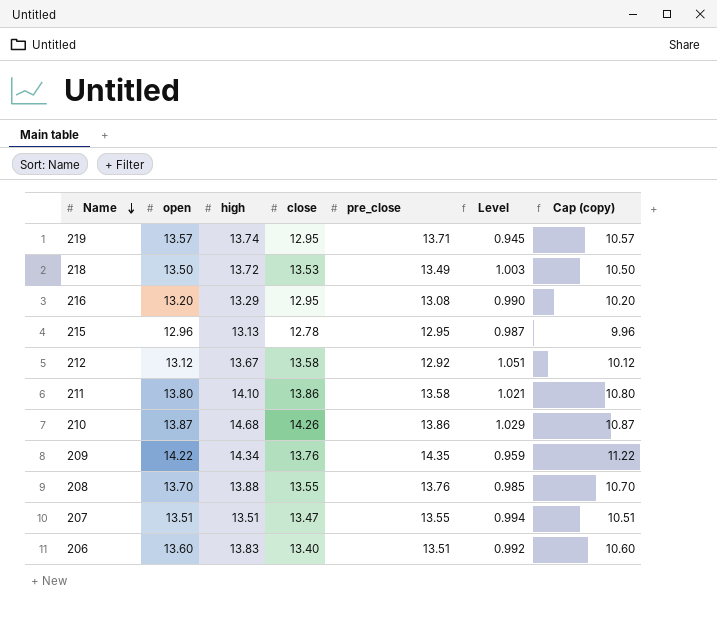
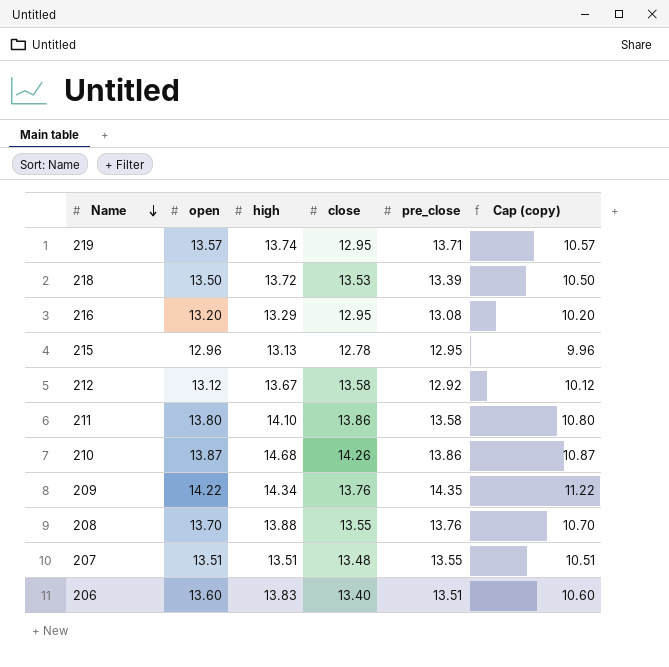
column Level | formula: [close] / [pre_close] -> none
218 | pre_close: 13.49 -> 13.39
207 | close: 13.47 -> 13.48

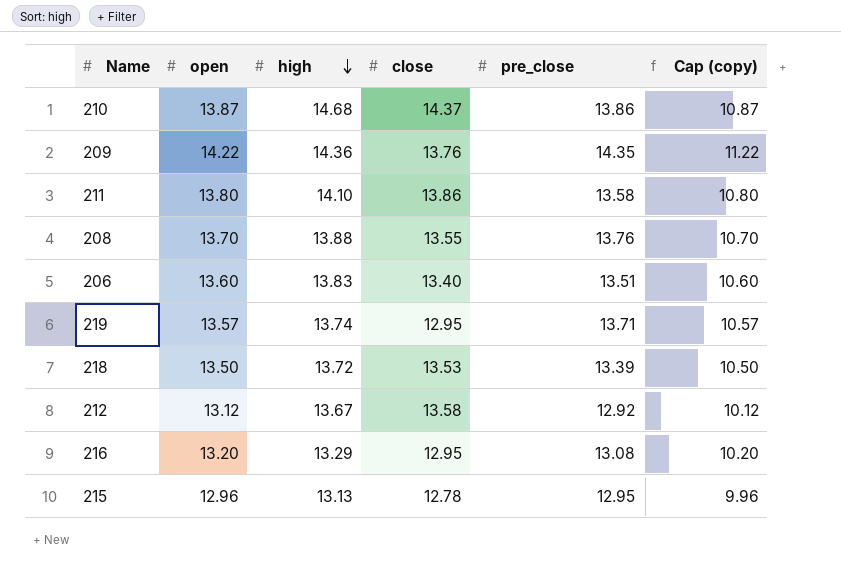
row order: Name descending -> high descending
row 207: 13.51 | 13.51 | 13.48 | 13.55 | 10.51 -> none
210 | close: 14.26 -> 14.37
209 | high: 14.34 -> 14.36

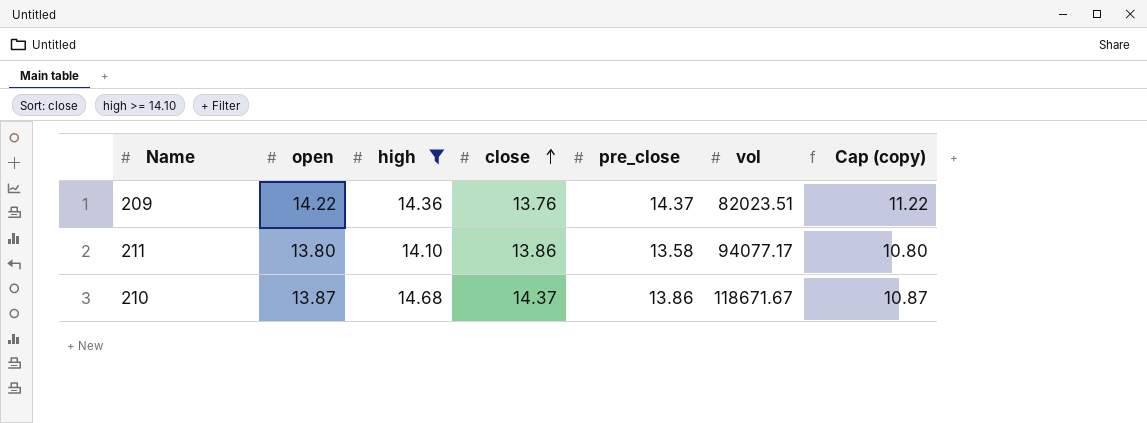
filter: none -> high >= 14.10
row order: high descending -> close ascending
column vol | position: none -> 6
209 | pre_close: 14.35 -> 14.37

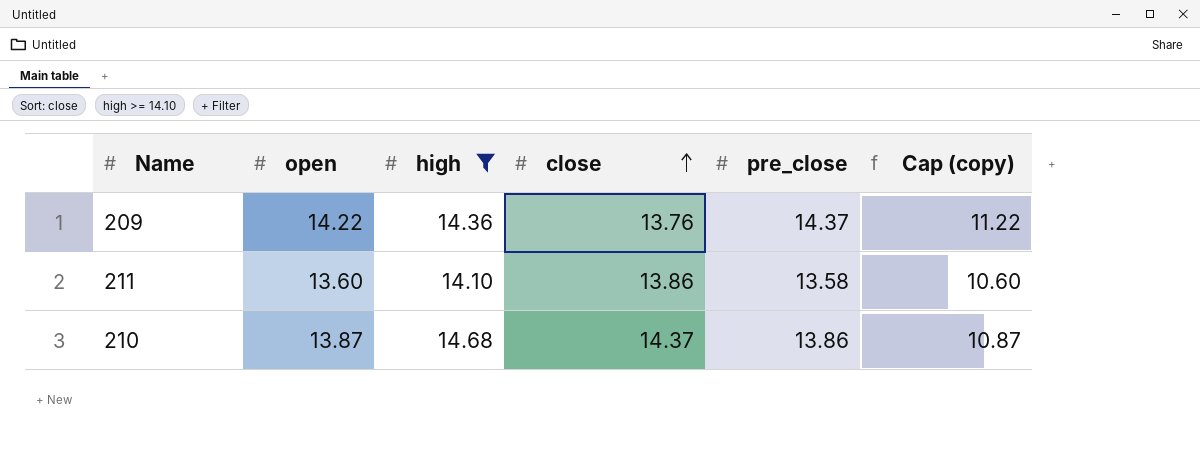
column vol | position: 6 -> none
211 | open: 13.80 -> 13.60
211 | Cap (copy): 10.80 -> 10.60

